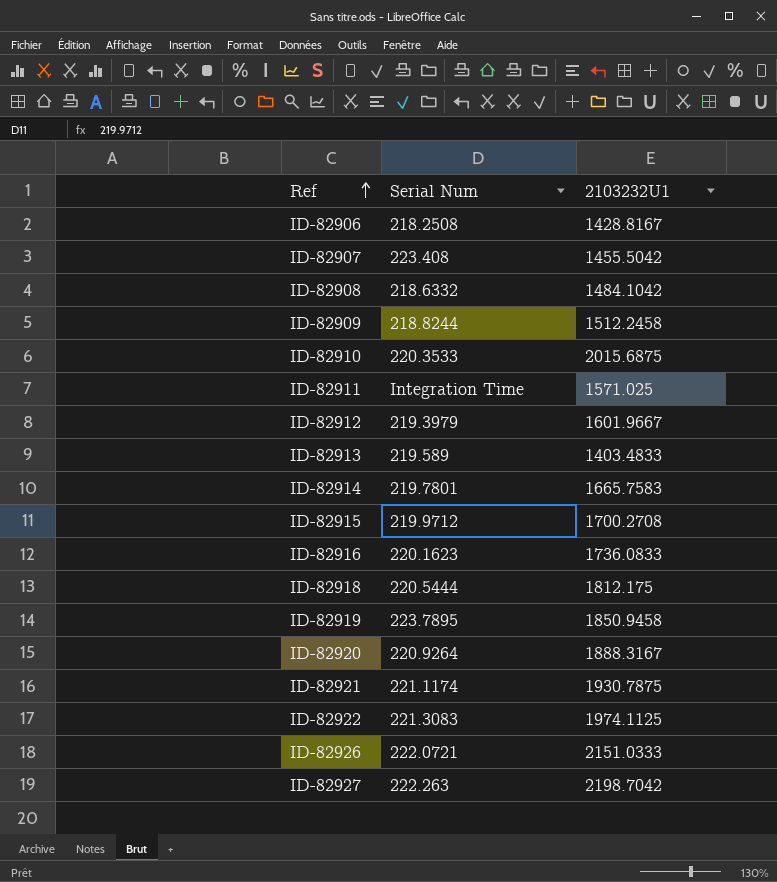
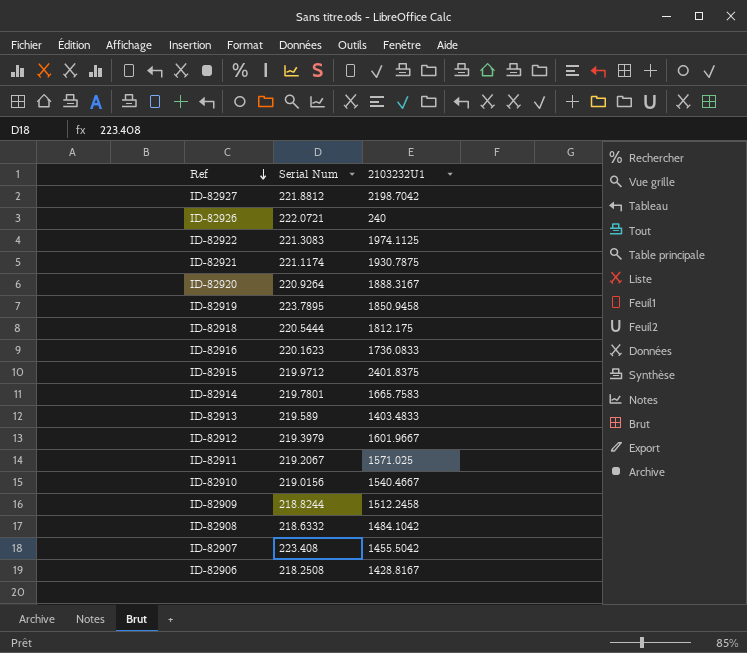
row order: Ref ascending -> Ref descending
ID-82927 | Serial Num: 222.263 -> 221.8812
ID-82926 | 2103232U1: 2151.0333 -> 240
ID-82915 | 2103232U1: 1700.2708 -> 2401.8375
ID-82911 | Serial Num: Integration Time -> 219.2067
ID-82910 | Serial Num: 220.3533 -> 219.0156
ID-82910 | 2103232U1: 2015.6875 -> 1540.4667

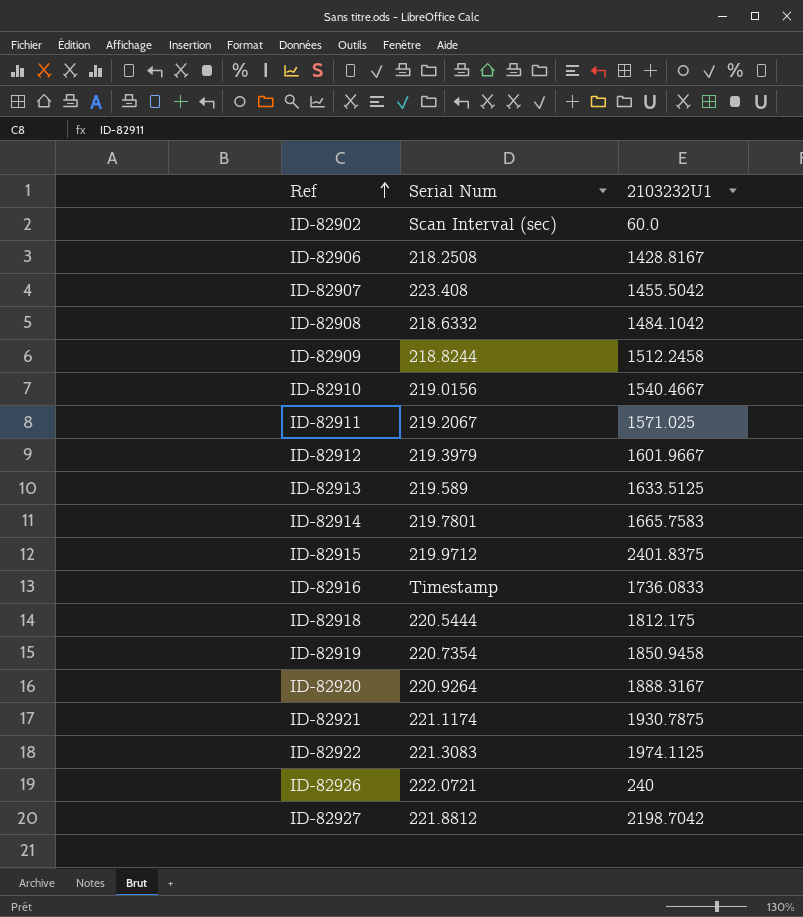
row order: Ref descending -> Ref ascending
row ID-82902: none -> Scan Interval (sec) | 60.0
ID-82913 | 2103232U1: 1403.4833 -> 1633.5125
ID-82916 | Serial Num: 220.1623 -> Timestamp
ID-82919 | Serial Num: 223.7895 -> 220.7354

